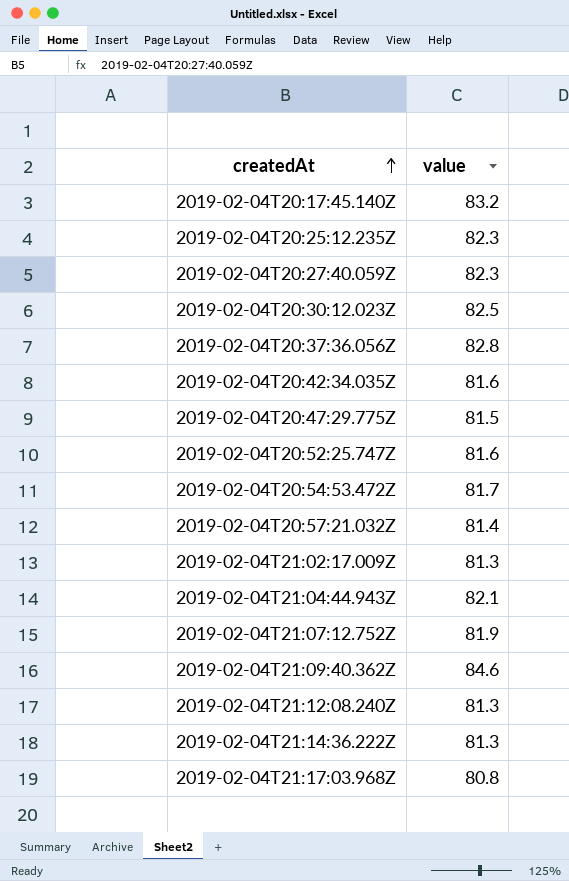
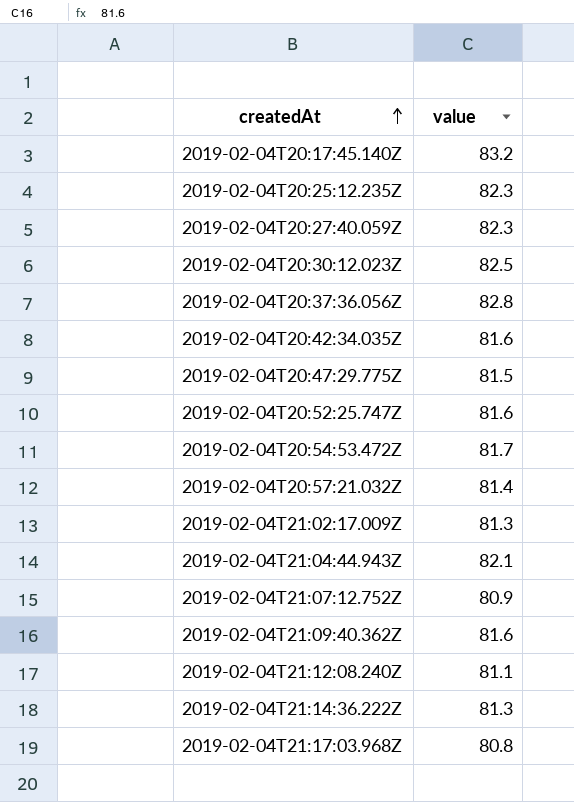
2019-02-04T21:07:12.752Z | value: 81.9 -> 80.9
2019-02-04T21:09:40.362Z | value: 84.6 -> 81.6
2019-02-04T21:12:08.240Z | value: 81.3 -> 81.1

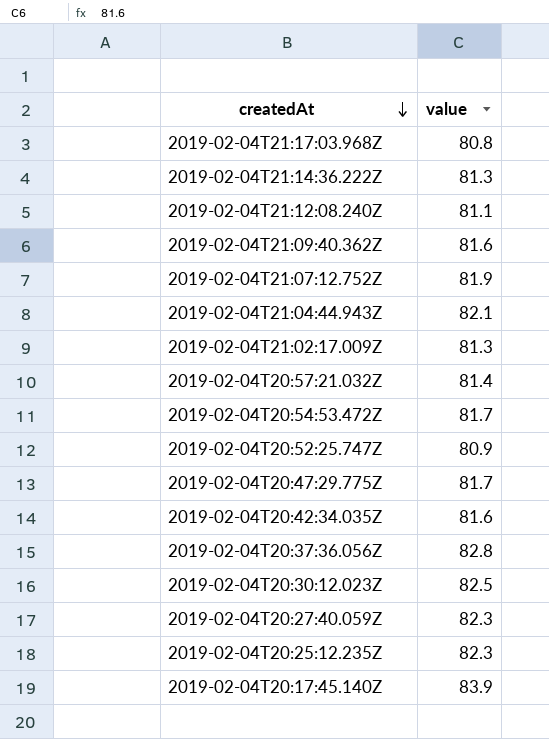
row order: createdAt ascending -> createdAt descending
2019-02-04T21:07:12.752Z | value: 80.9 -> 81.9
2019-02-04T20:52:25.747Z | value: 81.6 -> 80.9
2019-02-04T20:47:29.775Z | value: 81.5 -> 81.7
2019-02-04T20:17:45.140Z | value: 83.2 -> 83.9

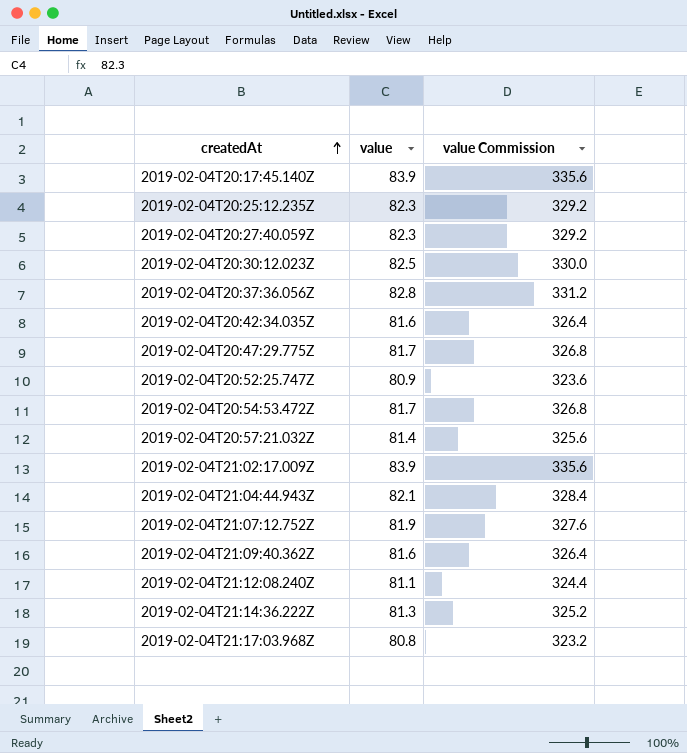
row order: createdAt descending -> createdAt ascending
column value Commission | formula: none -> [value] * 4
2019-02-04T21:02:17.009Z | value: 81.3 -> 83.9

